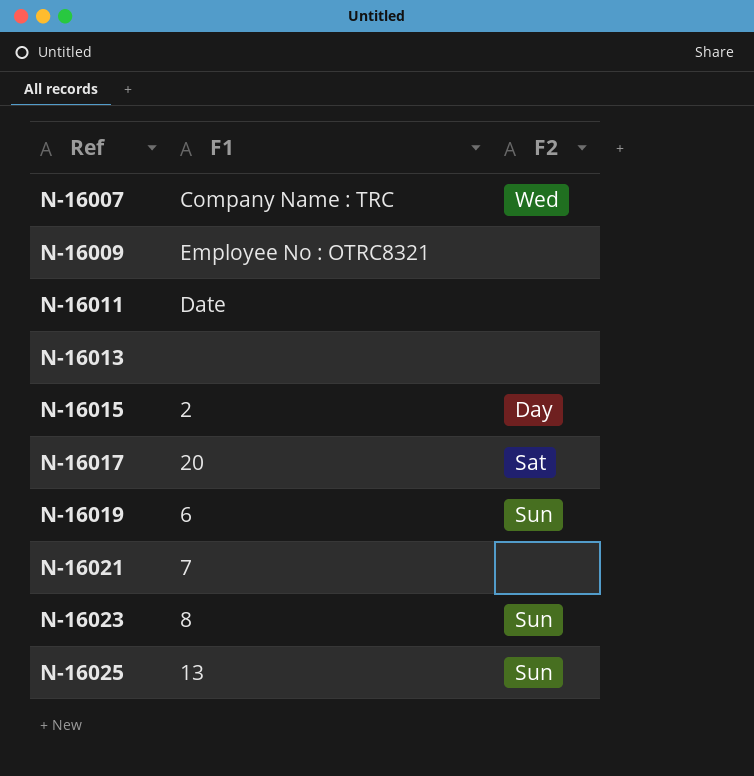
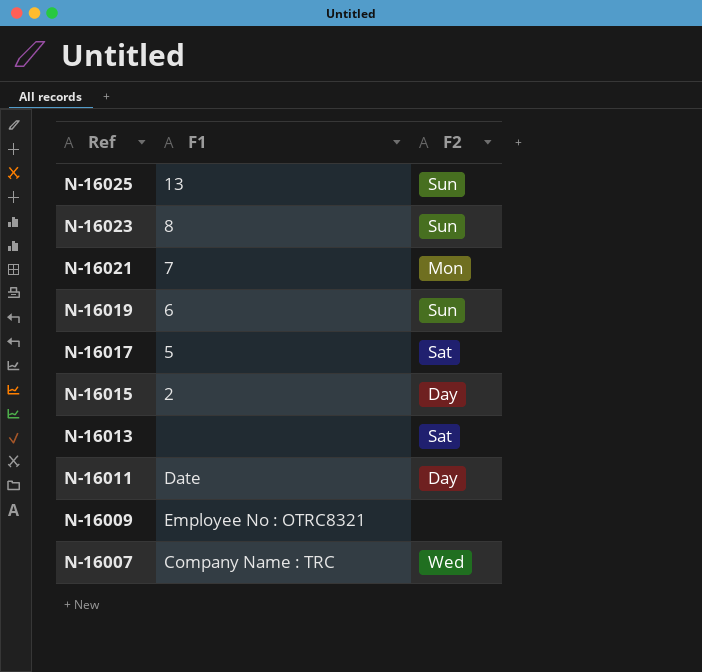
row order: Ref ascending -> Ref descending
N-16021 | F2: none -> Mon
N-16017 | F1: 20 -> 5
N-16013 | F2: none -> Sat
N-16011 | F2: none -> Day

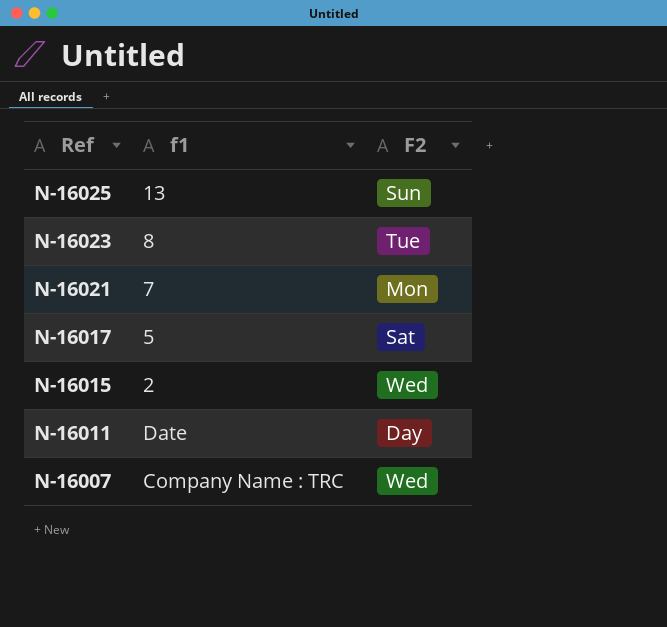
column name: F1 -> f1
row N-16019: 6 | Sun -> none
row N-16013: none | Sat -> none
row N-16009: Employee No : OTRC8321 | none -> none
N-16023 | F2: Sun -> Tue
N-16015 | F2: Day -> Wed

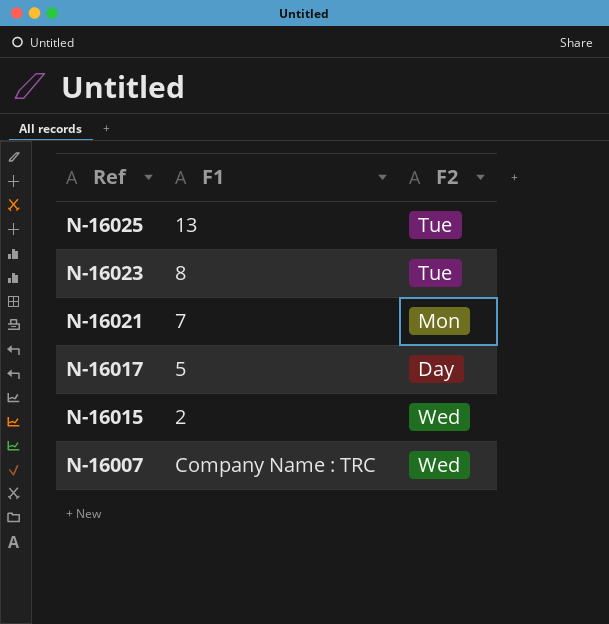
column name: f1 -> F1
row N-16011: Date | Day -> none
N-16025 | F2: Sun -> Tue
N-16017 | F2: Sat -> Day

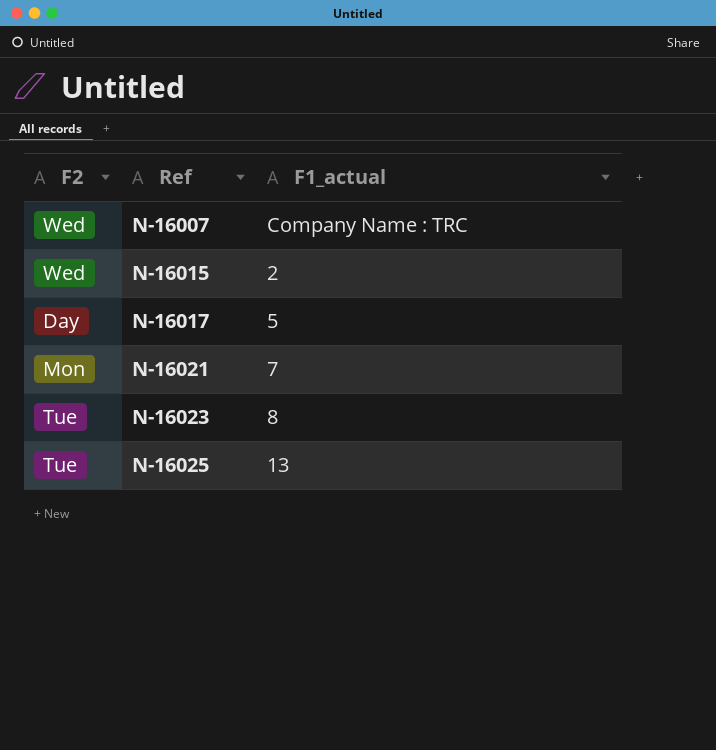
row order: Ref descending -> Ref ascending
column F2 | position: 3 -> 1
column name: F1 -> F1_actual

